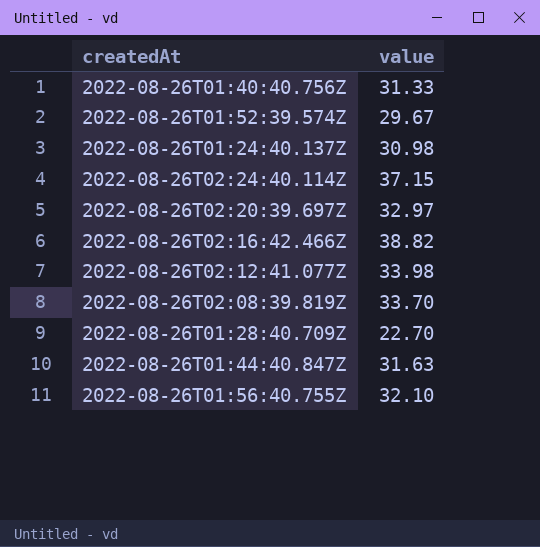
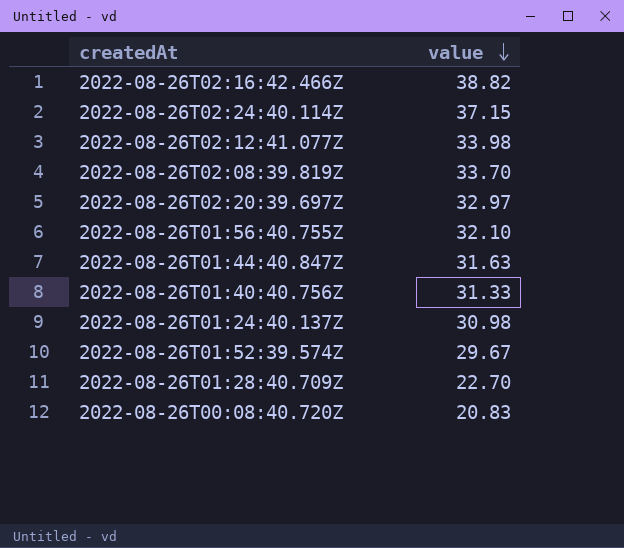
row order: none -> value descending
row 2022-08-26T00:08:40.720Z: none -> 20.83

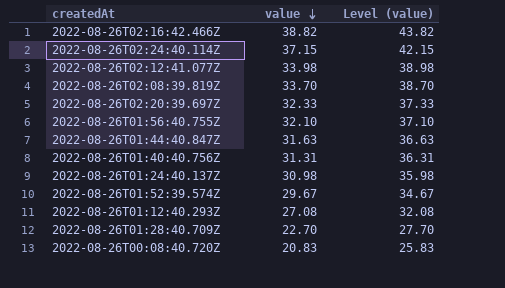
column Level (value) | formula: none -> [value] + 5
2022-08-26T02:20:39.697Z | value: 32.97 -> 32.33
2022-08-26T01:40:40.756Z | value: 31.33 -> 31.31
row 2022-08-26T01:12:40.293Z: none -> 27.08 | 32.08

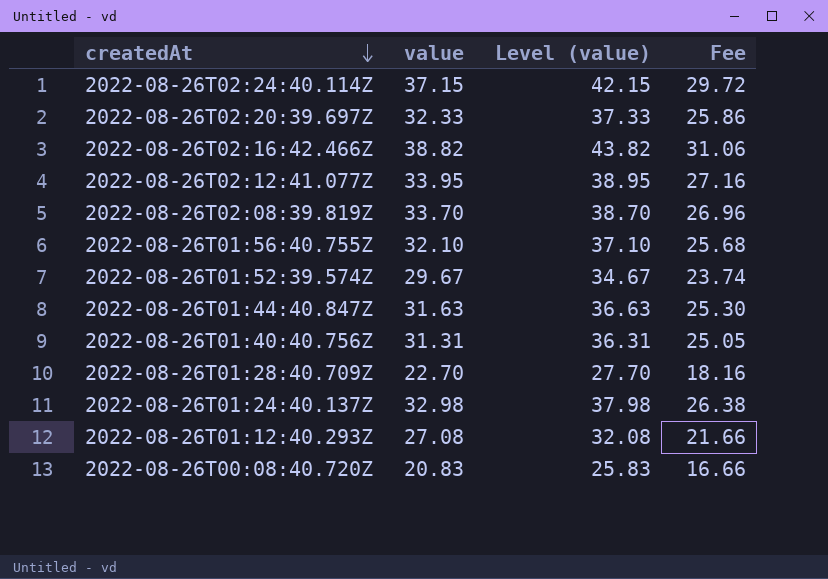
row order: value descending -> createdAt descending
column Fee | formula: none -> [value] * 0.8
2022-08-26T02:12:41.077Z | value: 33.98 -> 33.95
2022-08-26T02:12:41.077Z | Level (value): 38.98 -> 38.95
2022-08-26T01:24:40.137Z | value: 30.98 -> 32.98
2022-08-26T01:24:40.137Z | Level (value): 35.98 -> 37.98

